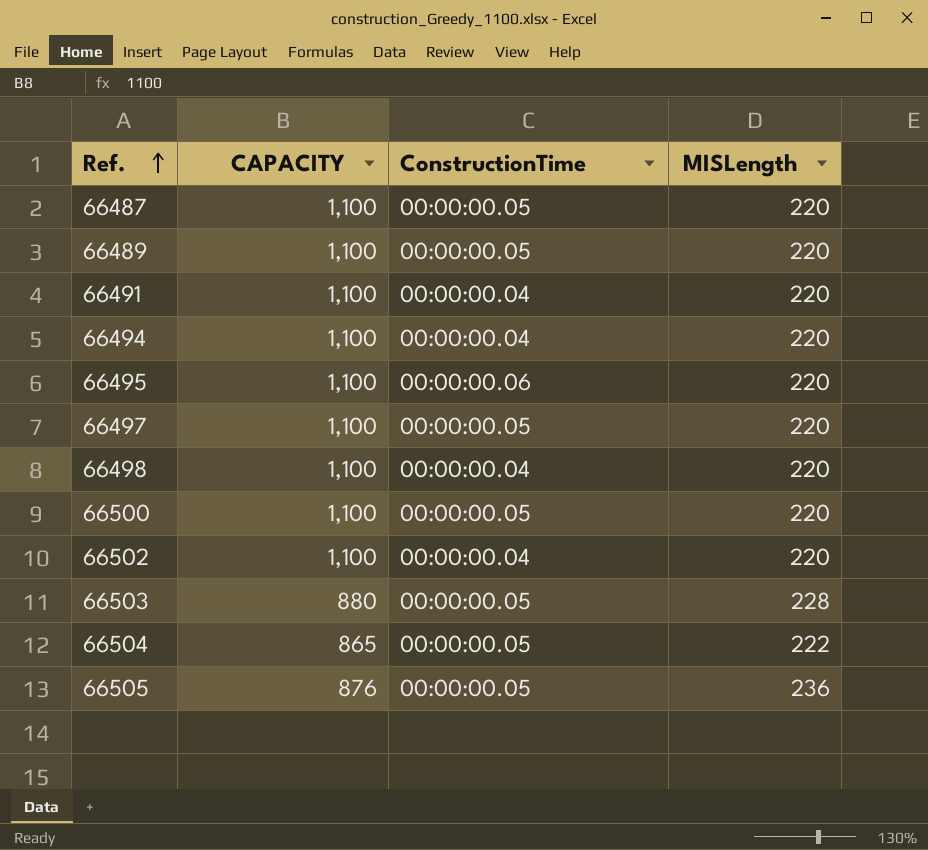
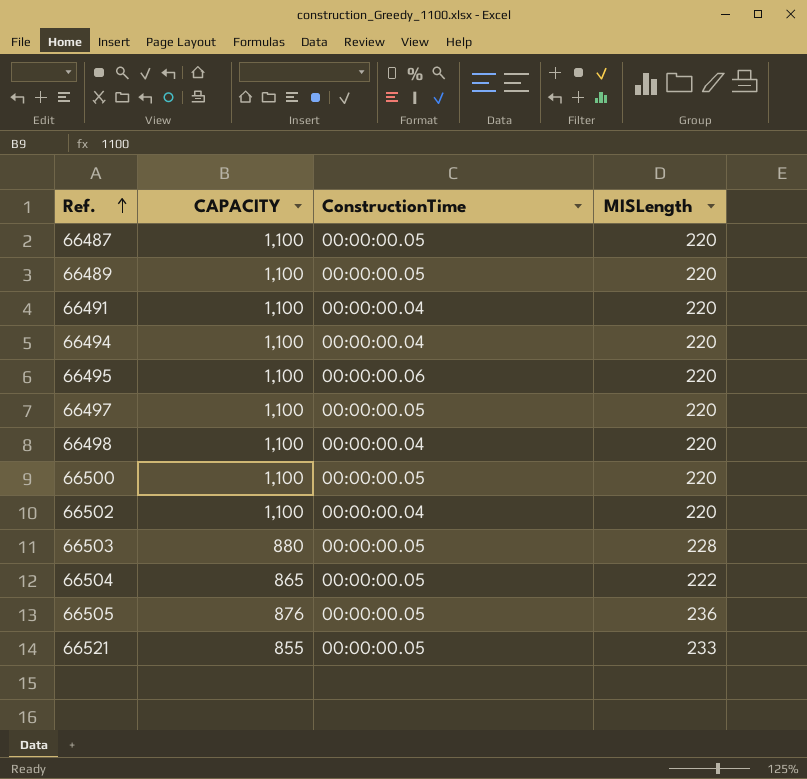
row 66521: none -> 855 | 00:00:00.05 | 233

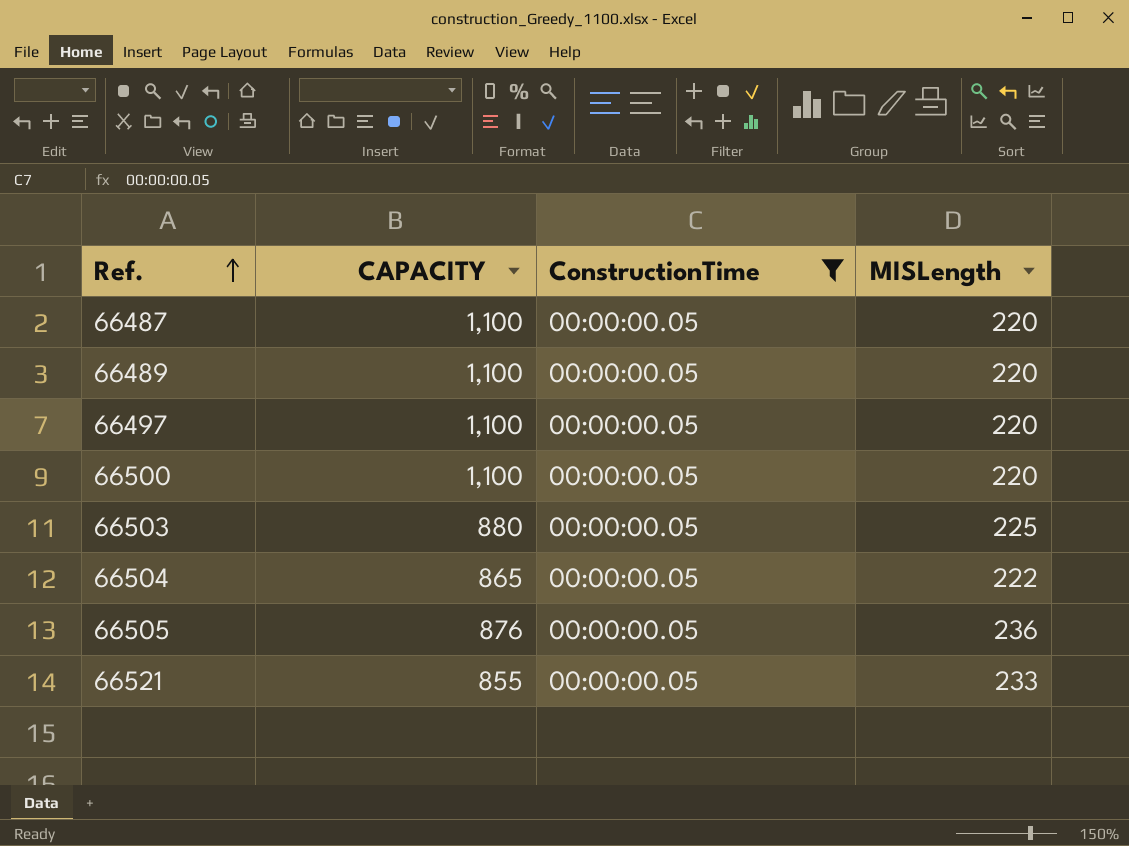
filter: none -> ConstructionTime = 00:00:00.05
66503 | MISLength: 228 -> 225

